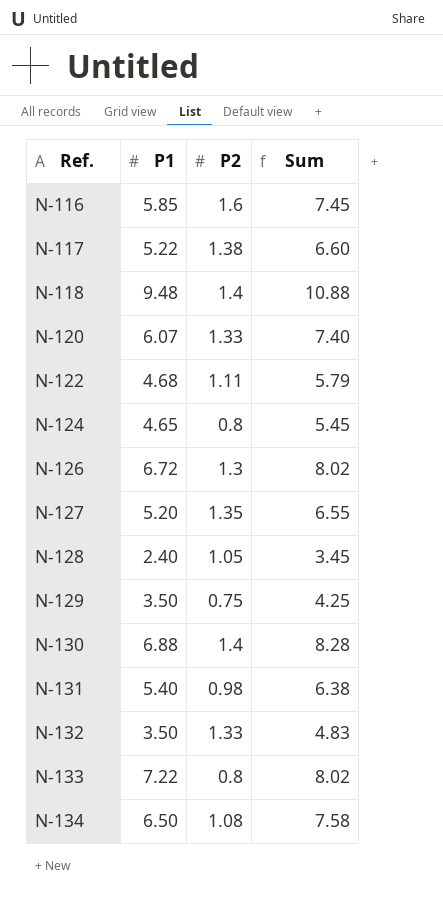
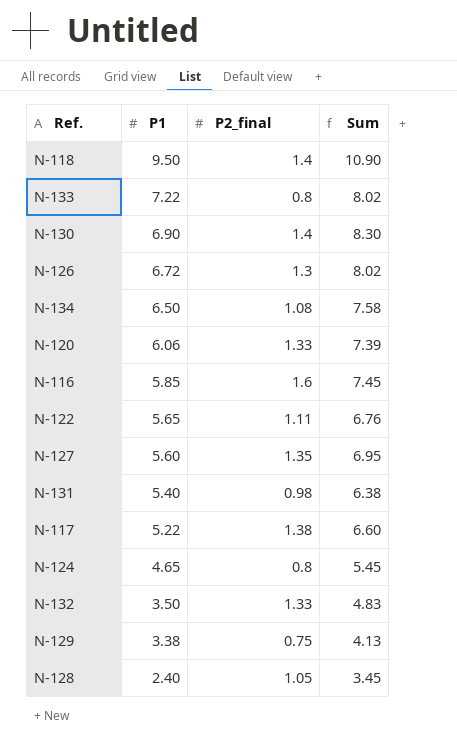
row order: Ref. ascending -> P1 descending
column name: P2 -> P2_final
N-118 | P1: 9.48 -> 9.50
N-118 | Sum: 10.88 -> 10.90
N-130 | P1: 6.88 -> 6.90
N-130 | Sum: 8.28 -> 8.30
N-120 | P1: 6.07 -> 6.06
N-120 | Sum: 7.40 -> 7.39
N-122 | P1: 4.68 -> 5.65
N-122 | Sum: 5.79 -> 6.76
N-127 | P1: 5.20 -> 5.60
N-127 | Sum: 6.55 -> 6.95
N-129 | P1: 3.50 -> 3.38
N-129 | Sum: 4.25 -> 4.13

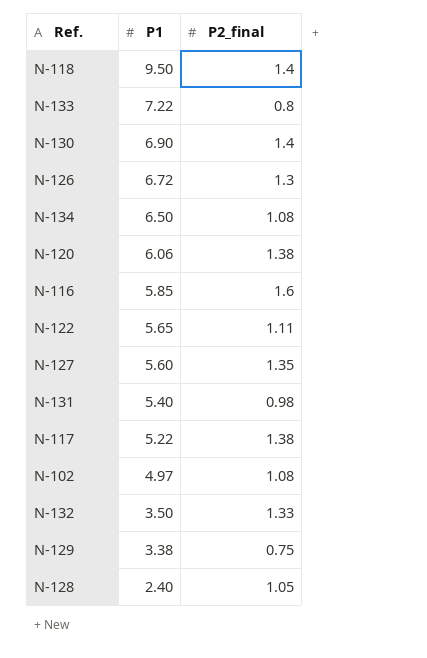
column Sum | formula: [P1] + [P2_final] -> none
row N-124: 4.65 | 0.8 | 5.45 -> none
N-120 | P2_final: 1.33 -> 1.38
row N-102: none -> 4.97 | 1.08

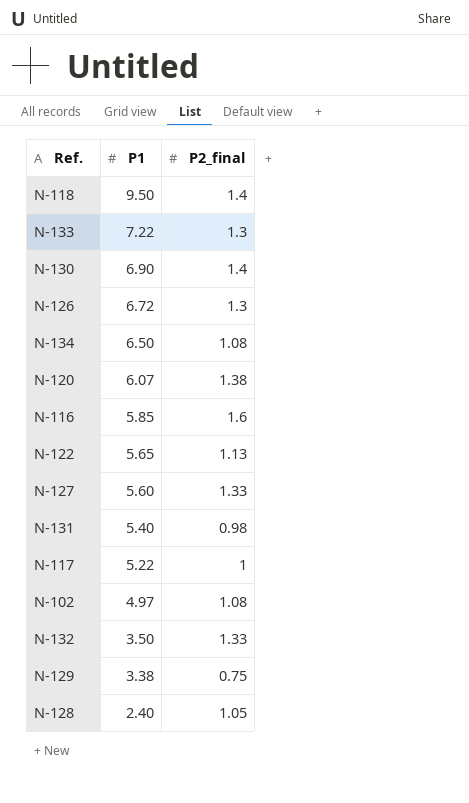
N-133 | P2_final: 0.8 -> 1.3
N-120 | P1: 6.06 -> 6.07
N-122 | P2_final: 1.11 -> 1.13
N-127 | P2_final: 1.35 -> 1.33
N-117 | P2_final: 1.38 -> 1

